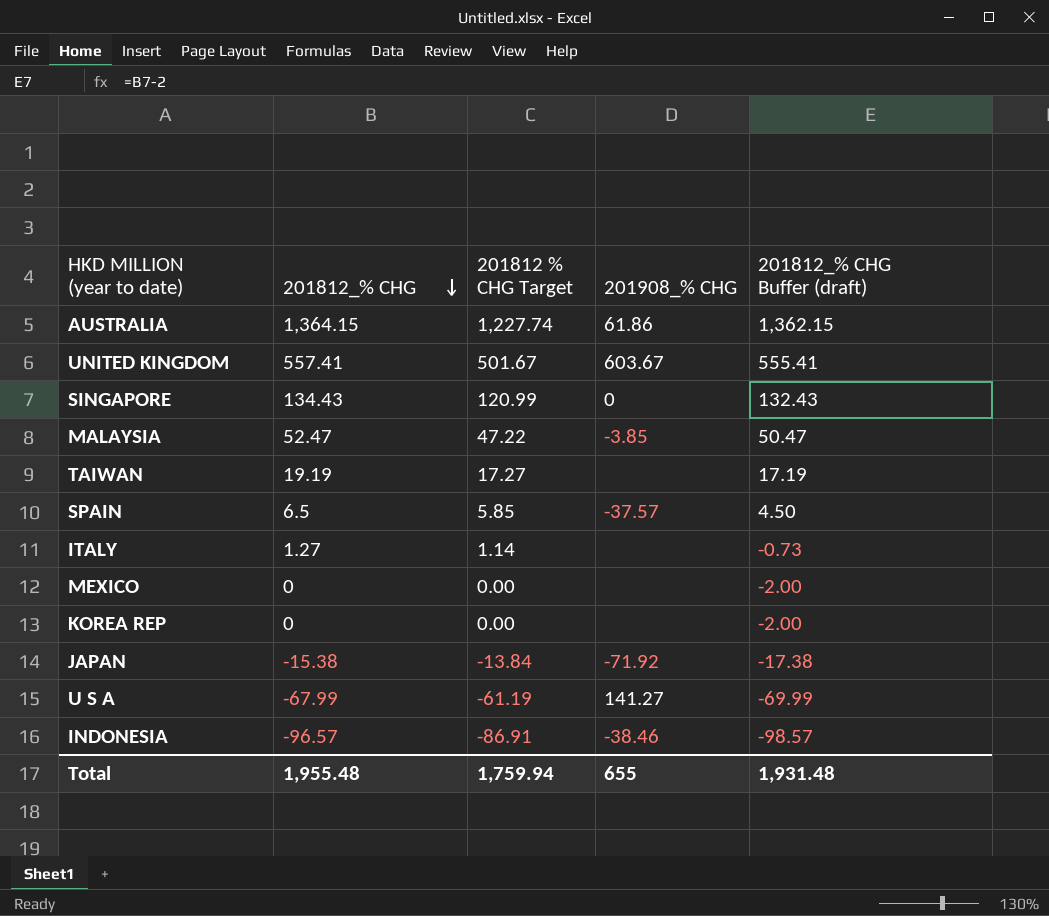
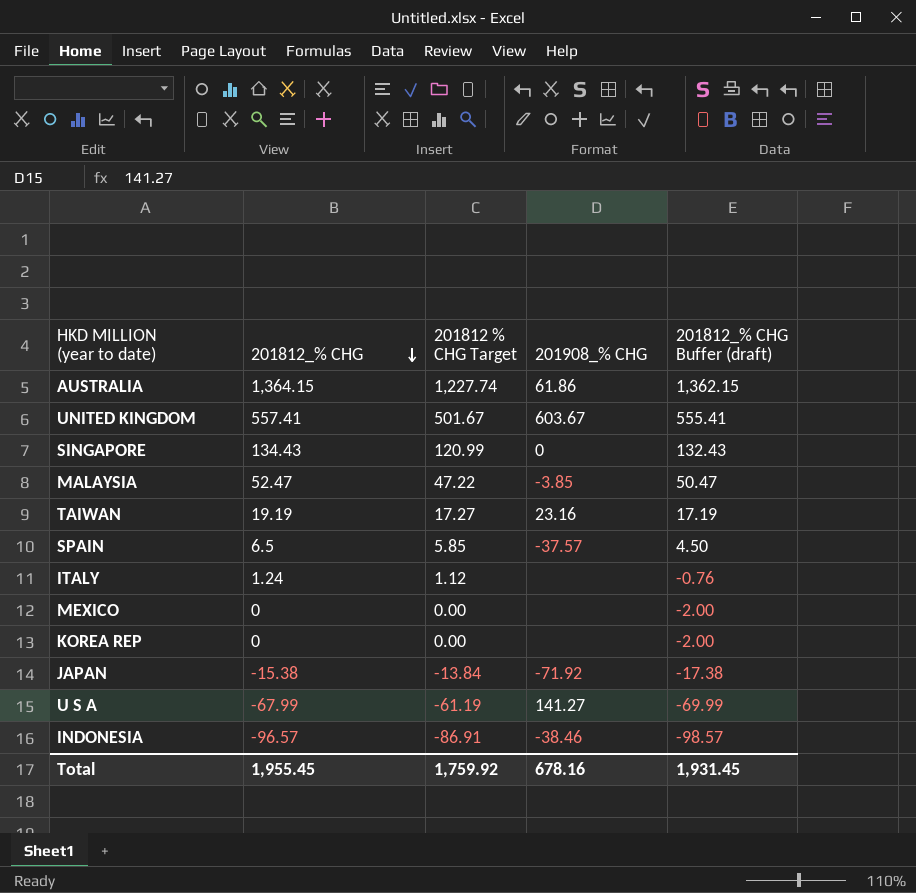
TAIWAN | 201908_% CHG: none -> 23.16
ITALY | 201812_% CHG: 1.27 -> 1.24
ITALY | 201812 % CHG Target: 1.14 -> 1.12
ITALY | 201812_% CHG Buffer (draft): -0.73 -> -0.76
Total | 201812_% CHG: 1,955.48 -> 1,955.45
Total | 201812 % CHG Target: 1,759.94 -> 1,759.92
Total | 201908_% CHG: 655 -> 678.16
Total | 201812_% CHG Buffer (draft): 1,931.48 -> 1,931.45

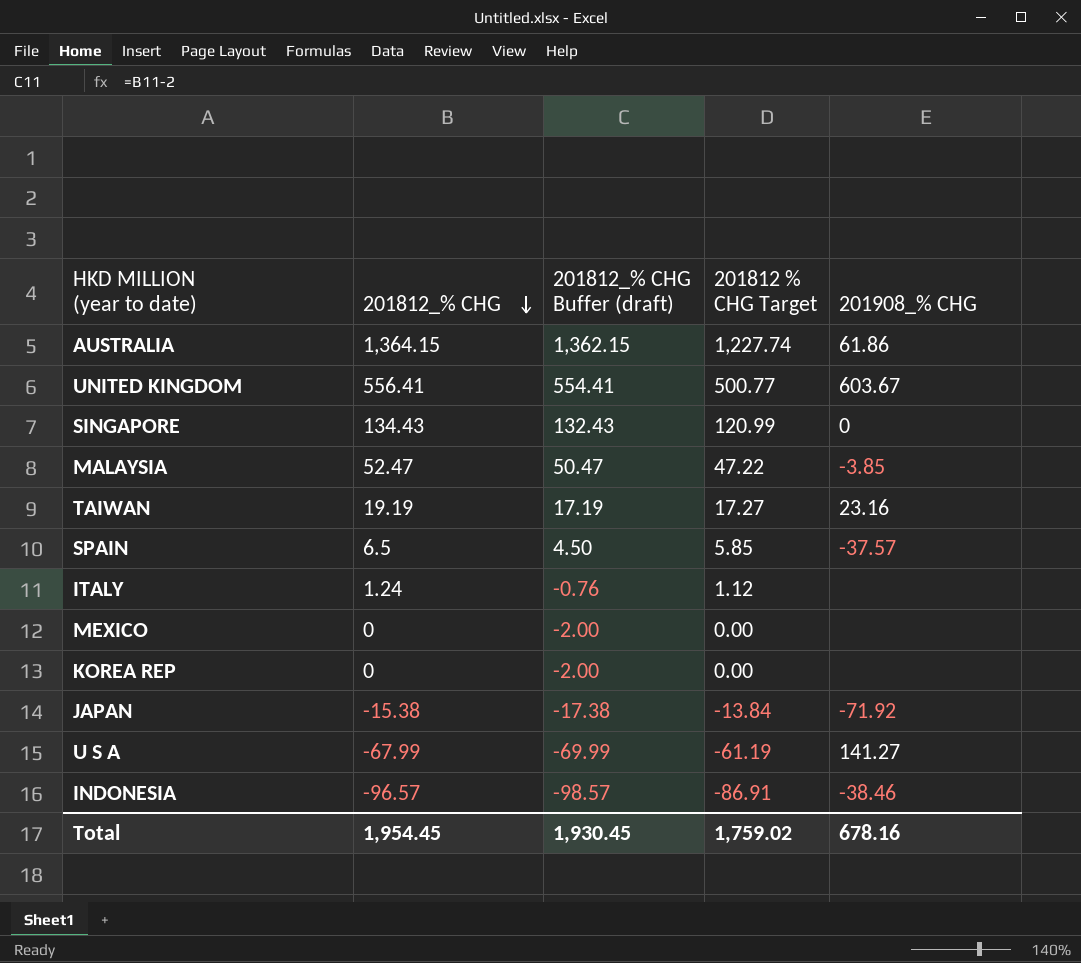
column 201812_% CHG Buffer (draft) | position: 5 -> 3
UNITED KINGDOM | 201812_% CHG: 557.41 -> 556.41
UNITED KINGDOM | 201812_% CHG Buffer (draft): 555.41 -> 554.41
UNITED KINGDOM | 201812 % CHG Target: 501.67 -> 500.77
Total | 201812_% CHG: 1,955.45 -> 1,954.45
Total | 201812_% CHG Buffer (draft): 1,931.45 -> 1,930.45
Total | 201812 % CHG Target: 1,759.92 -> 1,759.02

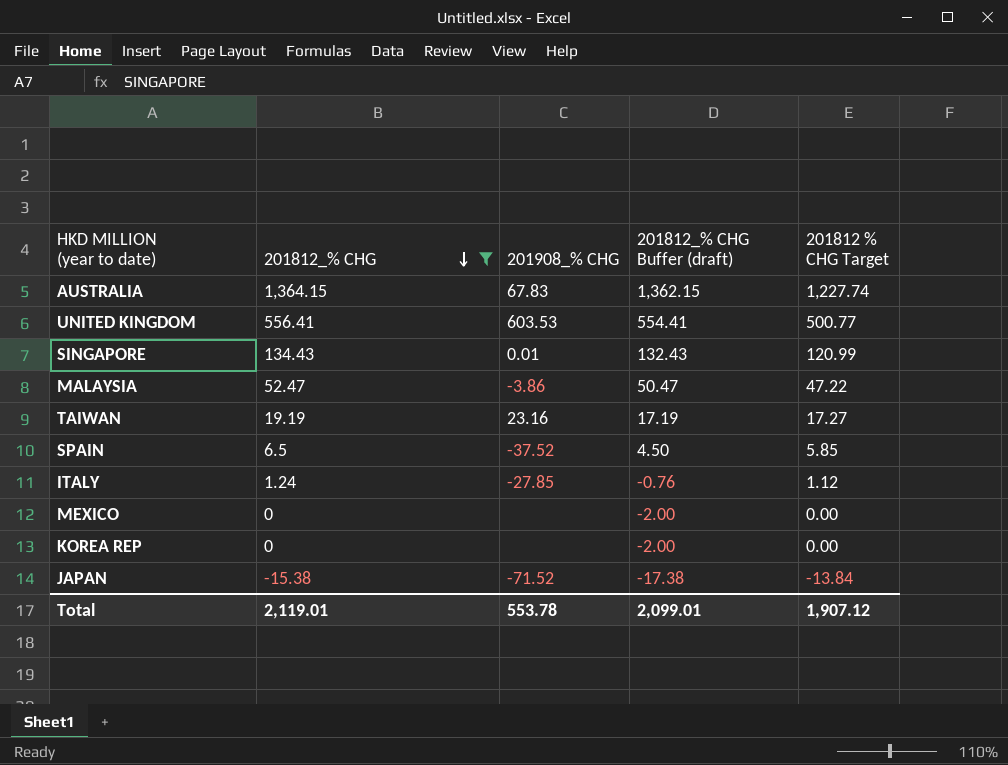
filter: none -> 201812_% CHG >= -15.38
column 201908_% CHG | position: 5 -> 3
AUSTRALIA | 201908_% CHG: 61.86 -> 67.83
UNITED KINGDOM | 201908_% CHG: 603.67 -> 603.53
SINGAPORE | 201908_% CHG: 0 -> 0.01
MALAYSIA | 201908_% CHG: -3.85 -> -3.86
SPAIN | 201908_% CHG: -37.57 -> -37.52
ITALY | 201908_% CHG: none -> -27.85
JAPAN | 201908_% CHG: -71.92 -> -71.52
Total | 201812_% CHG: 1,954.45 -> 2,119.01
Total | 201908_% CHG: 678.16 -> 553.78
Total | 201812_% CHG Buffer (draft): 1,930.45 -> 2,099.01
Total | 201812 % CHG Target: 1,759.02 -> 1,907.12

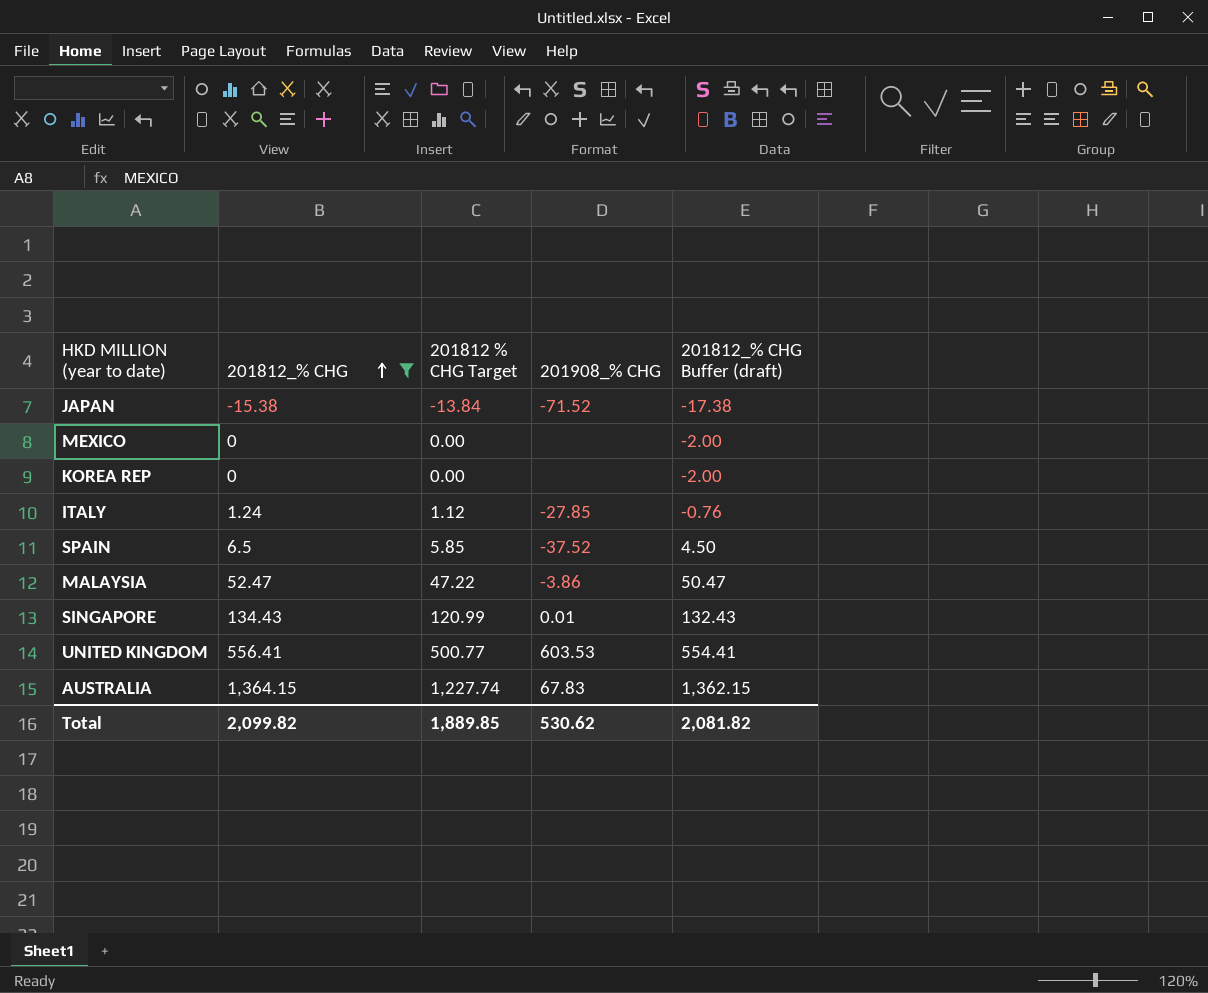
row order: 201812_% CHG descending -> 201812_% CHG ascending
column 201812 % CHG Target | position: 5 -> 3
row TAIWAN: 19.19 | 23.16 | 17.19 | 17.27 -> none
Total | 201812_% CHG: 2,119.01 -> 2,099.82
Total | 201812 % CHG Target: 1,907.12 -> 1,889.85
Total | 201908_% CHG: 553.78 -> 530.62
Total | 201812_% CHG Buffer (draft): 2,099.01 -> 2,081.82

